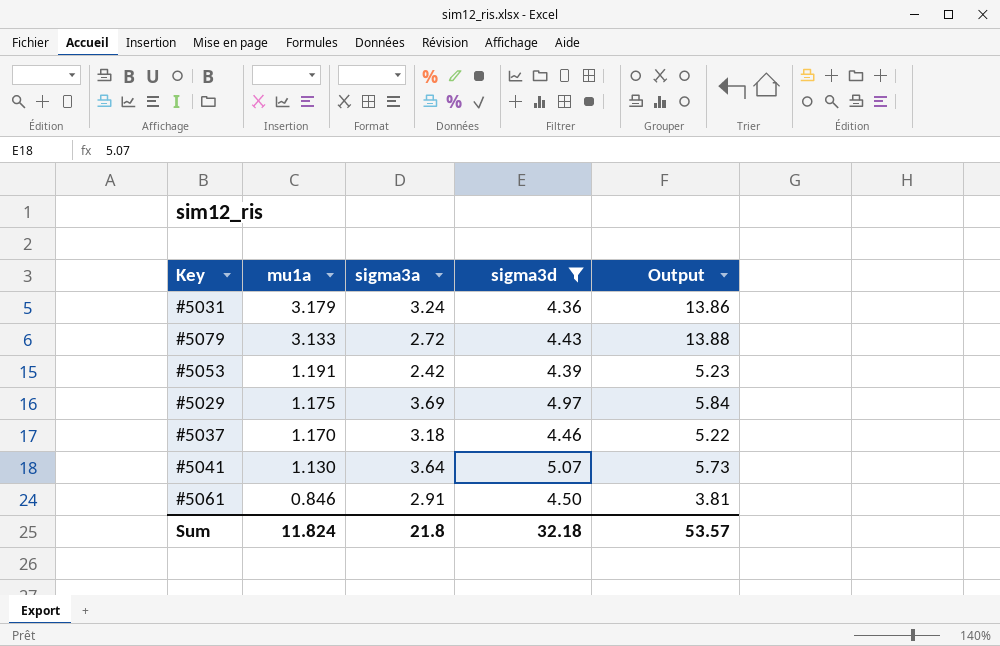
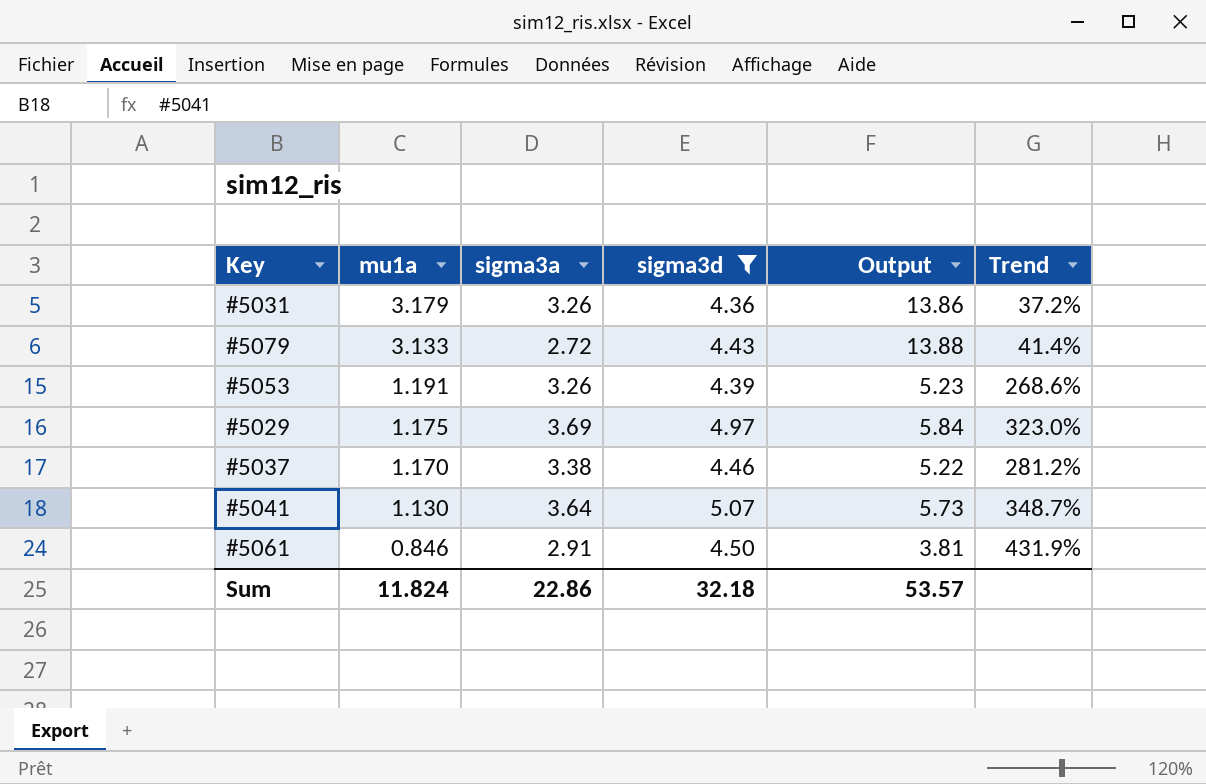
column Trend | formula: none -> ([sigma3d] - [mu1a]) / [mu1a]
#5031 | sigma3a: 3.24 -> 3.26
#5053 | sigma3a: 2.42 -> 3.26
#5037 | sigma3a: 3.18 -> 3.38
Sum | sigma3a: 21.8 -> 22.86

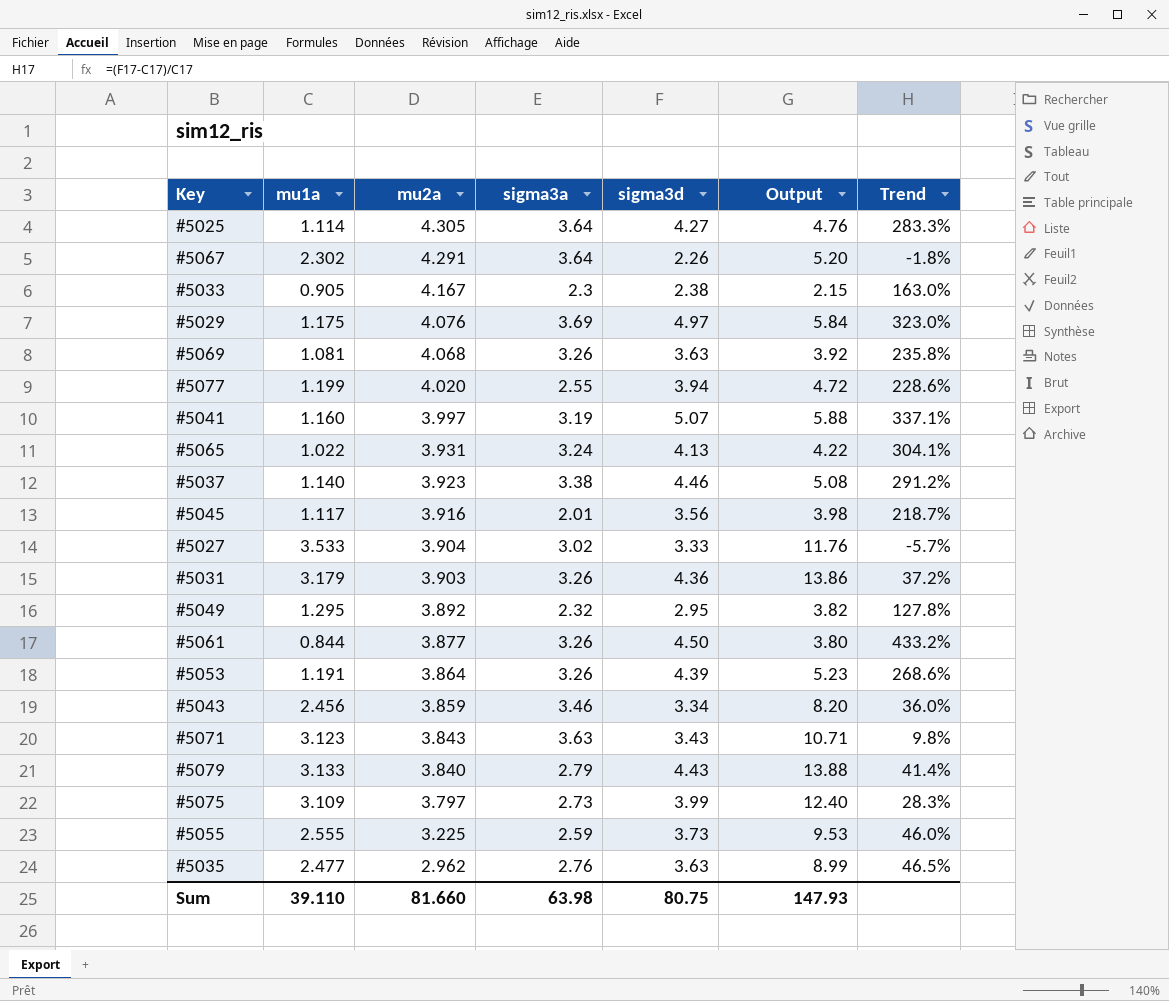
filter: sigma3d >= 4.36 -> none
row order: mu1a descending -> mu2a descending
column mu2a | position: none -> 3
#5041 | mu1a: 1.130 -> 1.160
#5041 | sigma3a: 3.64 -> 3.19
#5041 | Output: 5.73 -> 5.88
#5041 | Trend: 348.7% -> 337.1%
#5037 | mu1a: 1.170 -> 1.140
#5037 | Output: 5.22 -> 5.08
#5037 | Trend: 281.2% -> 291.2%
#5061 | mu1a: 0.846 -> 0.844
#5061 | sigma3a: 2.91 -> 3.26
#5061 | Output: 3.81 -> 3.80
#5061 | Trend: 431.9% -> 433.2%
#5079 | sigma3a: 2.72 -> 2.79
Sum | mu1a: 11.824 -> 39.110
Sum | sigma3a: 22.86 -> 63.98
Sum | sigma3d: 32.18 -> 80.75
Sum | Output: 53.57 -> 147.93

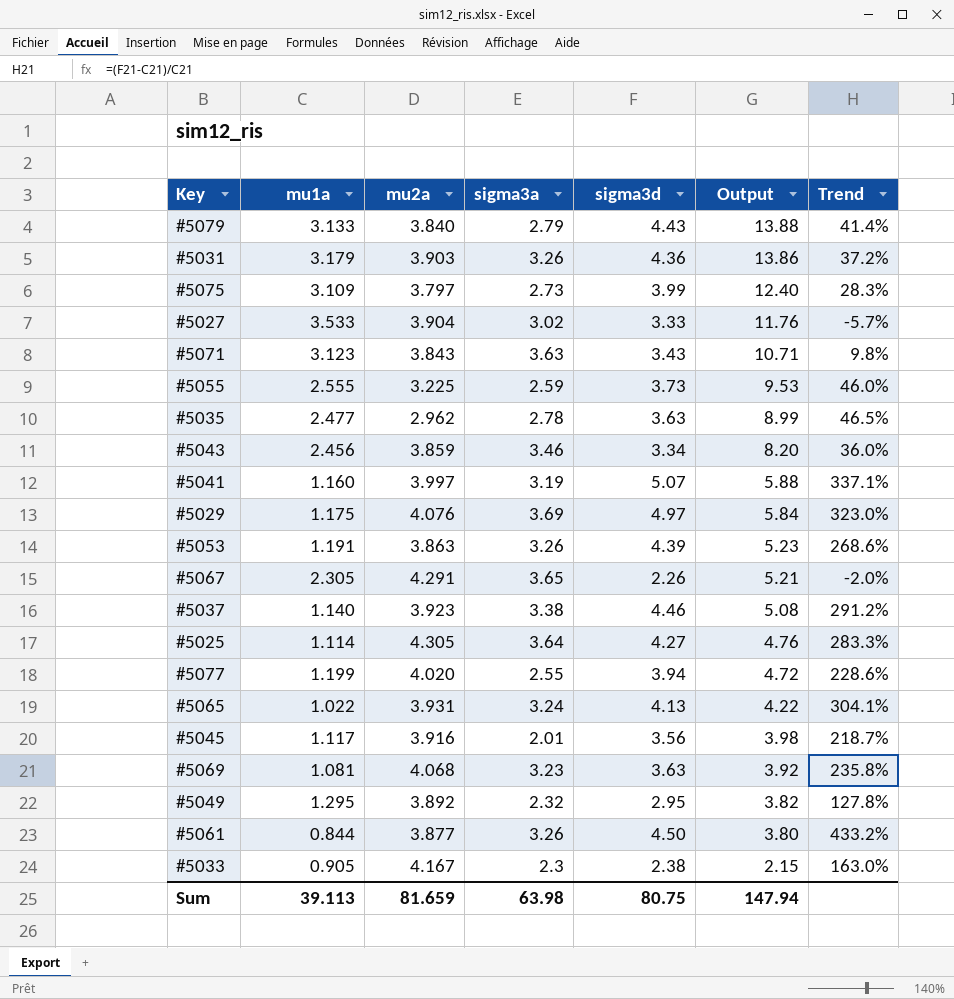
row order: mu2a descending -> Output descending
#5035 | sigma3a: 2.76 -> 2.78
#5053 | mu2a: 3.864 -> 3.863
#5067 | mu1a: 2.302 -> 2.305
#5067 | sigma3a: 3.64 -> 3.65
#5067 | Output: 5.20 -> 5.21
#5067 | Trend: -1.8% -> -2.0%
#5069 | sigma3a: 3.26 -> 3.23
Sum | mu1a: 39.110 -> 39.113
Sum | mu2a: 81.660 -> 81.659
Sum | Output: 147.93 -> 147.94

